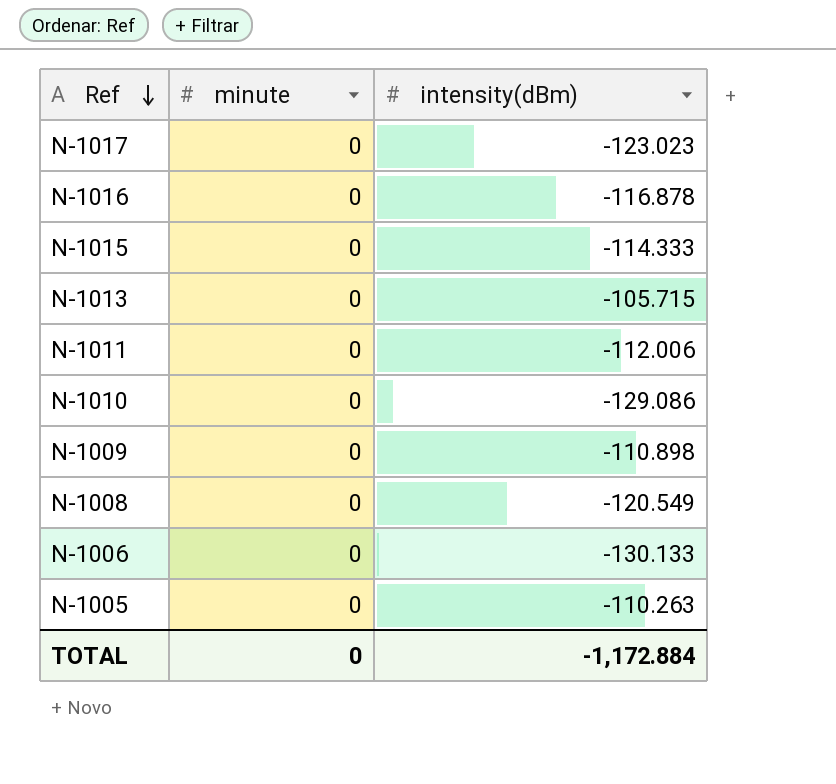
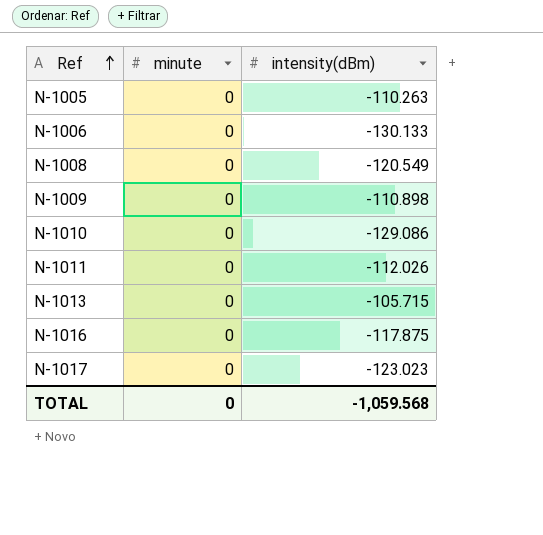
row order: Ref descending -> Ref ascending
row N-1015: 0 | -114.333 -> none
N-1011 | intensity(dBm): -112.006 -> -112.026
N-1016 | intensity(dBm): -116.878 -> -117.875
TOTAL | intensity(dBm): -1,172.884 -> -1,059.568

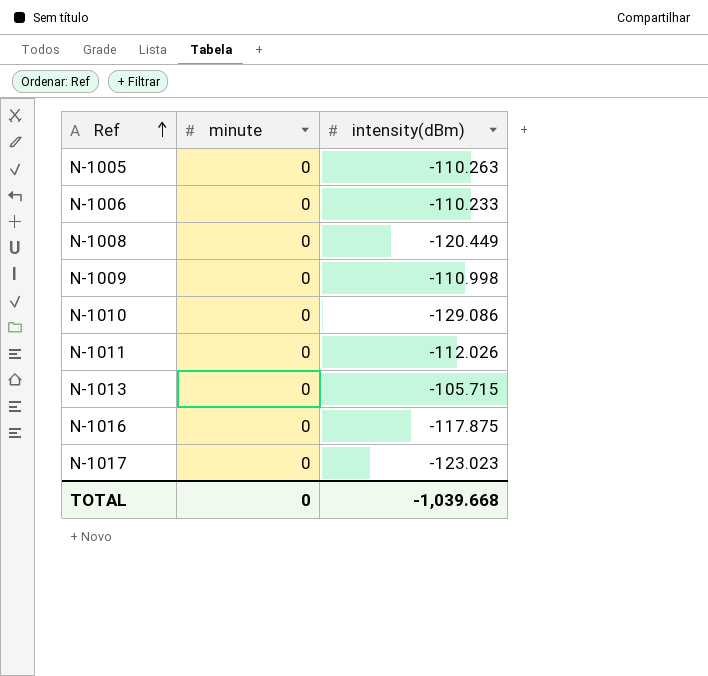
N-1006 | intensity(dBm): -130.133 -> -110.233
N-1008 | intensity(dBm): -120.549 -> -120.449
N-1009 | intensity(dBm): -110.898 -> -110.998
TOTAL | intensity(dBm): -1,059.568 -> -1,039.668

